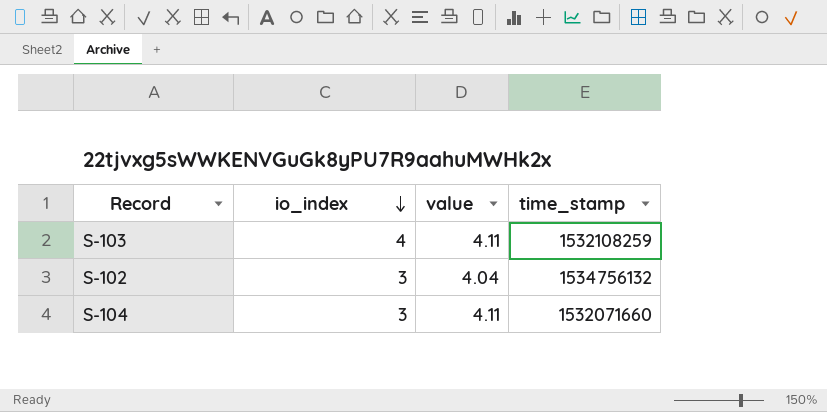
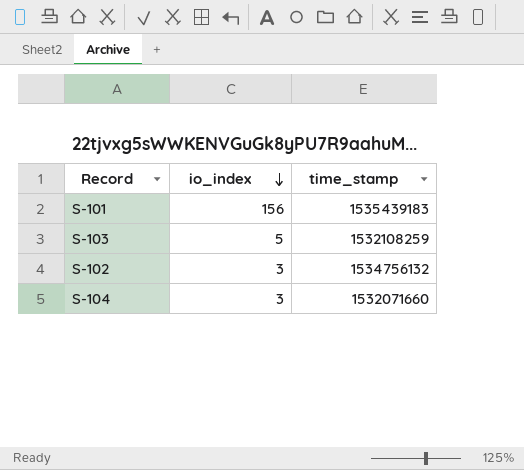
column value | position: 3 -> none
row S-101: none -> 156 | 1535439183
S-103 | io_index: 4 -> 5

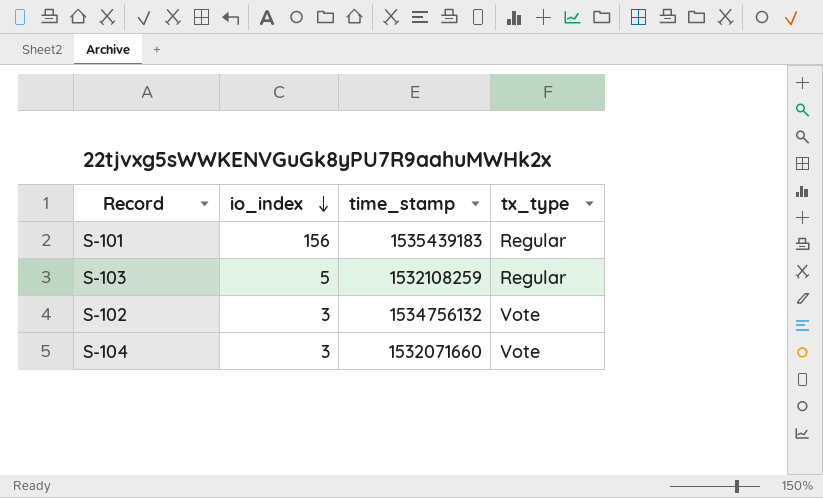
column tx_type | position: none -> 4

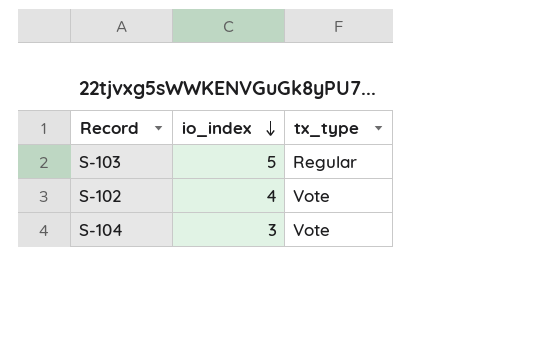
column time_stamp | position: 3 -> none
row S-101: 156 | 1535439183 | Regular -> none
S-102 | io_index: 3 -> 4

